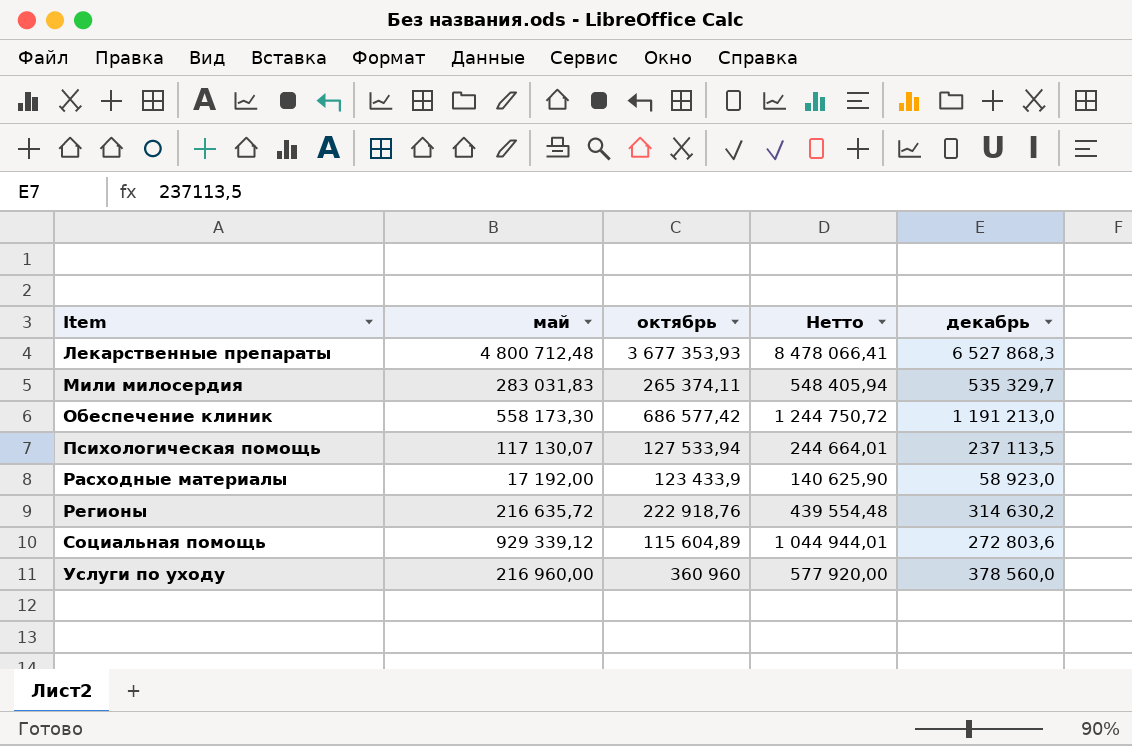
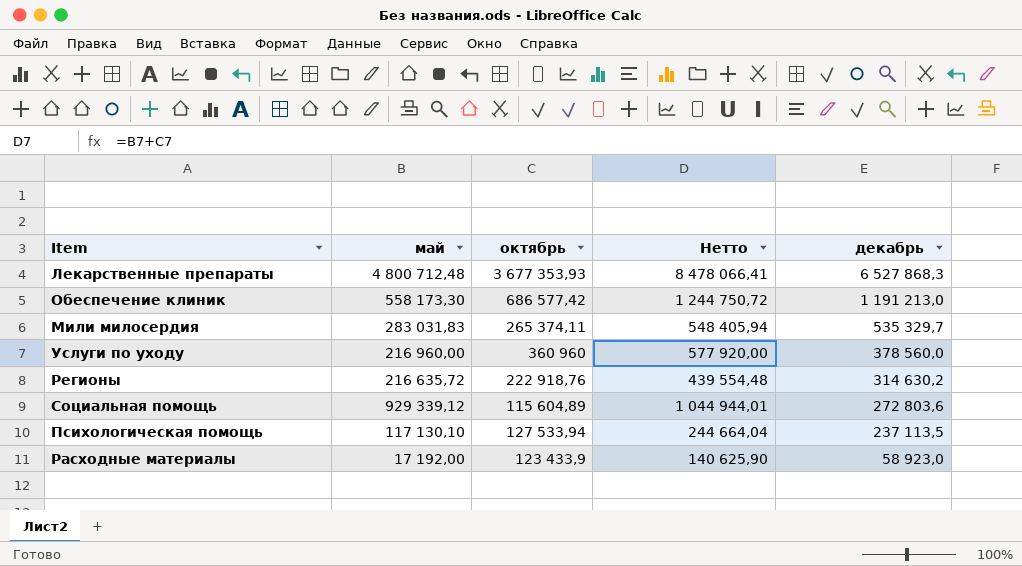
row order: Item ascending -> декабрь descending
Психологическая помощь | май: 117 130,07 -> 117 130,10
Психологическая помощь | Нетто: 244 664,01 -> 244 664,04

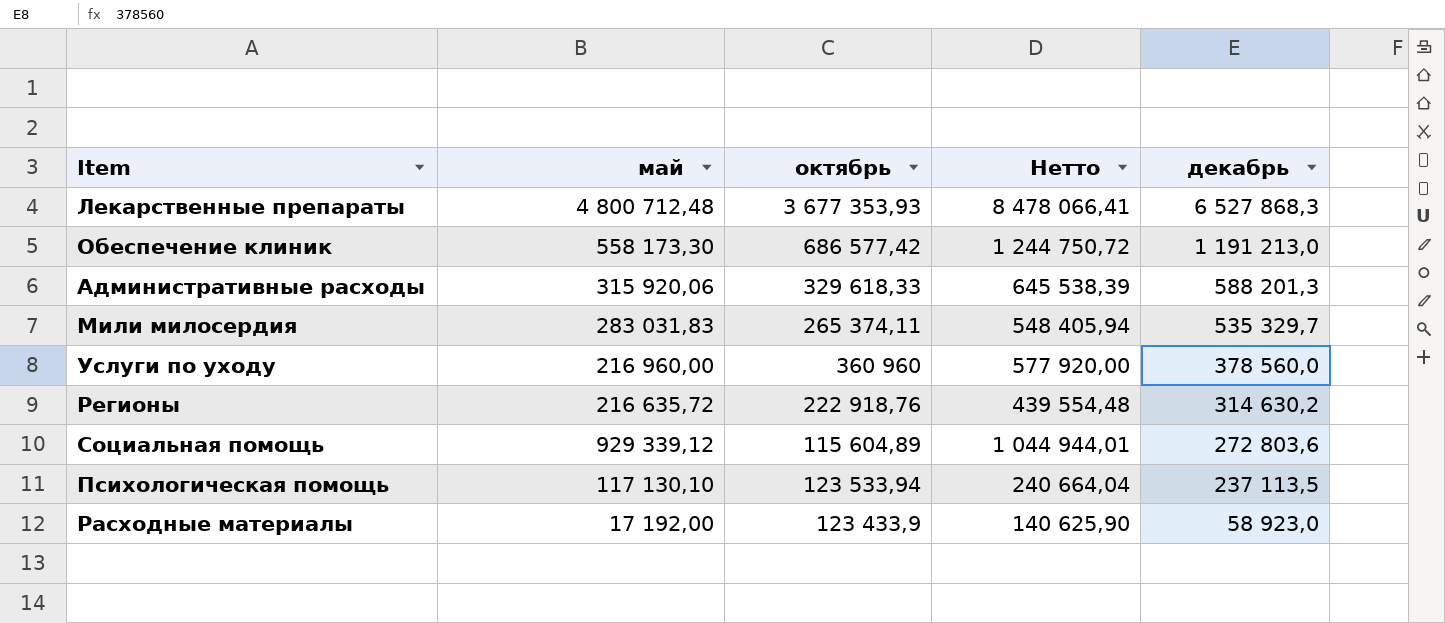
row Административные расходы: none -> 315 920,06 | 329 618,33 | 645 538,39 | 588 201,3
Психологическая помощь | октябрь: 127 533,94 -> 123 533,94
Психологическая помощь | Нетто: 244 664,04 -> 240 664,04

